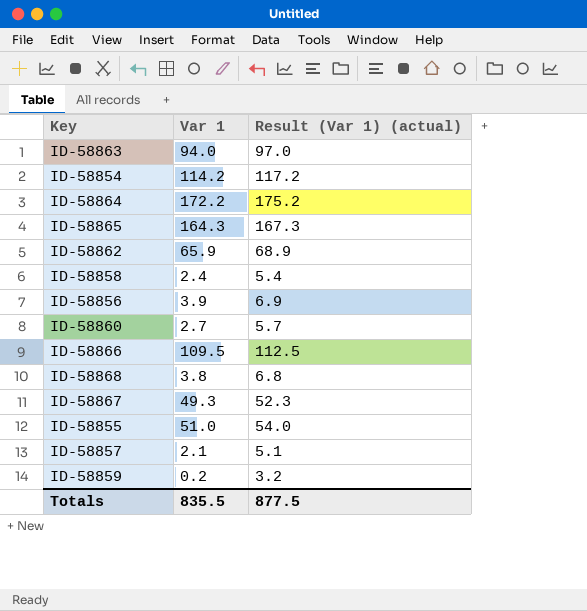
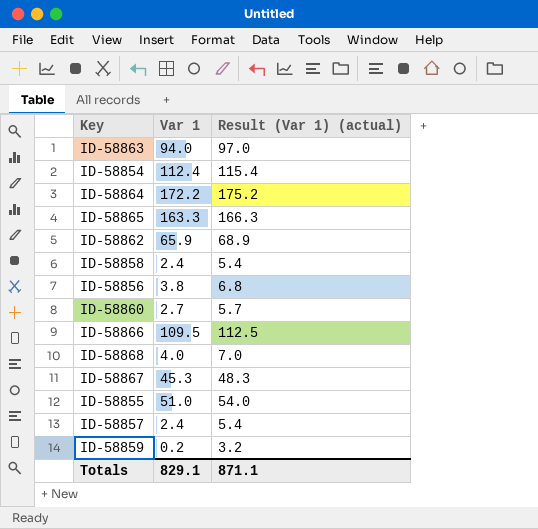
ID-58854 | Var 1: 114.2 -> 112.4
ID-58854 | Result (Var 1) (actual): 117.2 -> 115.4
ID-58865 | Var 1: 164.3 -> 163.3
ID-58865 | Result (Var 1) (actual): 167.3 -> 166.3
ID-58856 | Var 1: 3.9 -> 3.8
ID-58856 | Result (Var 1) (actual): 6.9 -> 6.8
ID-58868 | Var 1: 3.8 -> 4.0
ID-58868 | Result (Var 1) (actual): 6.8 -> 7.0
ID-58867 | Var 1: 49.3 -> 45.3
ID-58867 | Result (Var 1) (actual): 52.3 -> 48.3
ID-58857 | Var 1: 2.1 -> 2.4
ID-58857 | Result (Var 1) (actual): 5.1 -> 5.4
Totals | Var 1: 835.5 -> 829.1
Totals | Result (Var 1) (actual): 877.5 -> 871.1

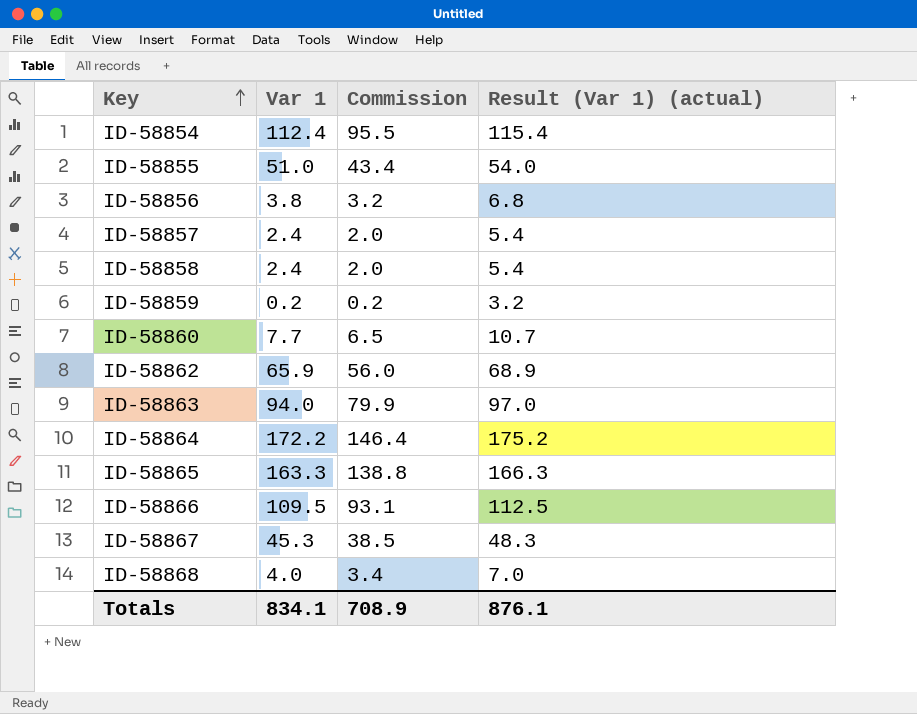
row order: none -> Key ascending
column Commission | formula: none -> [Var 1] * 0.85
ID-58860 | Var 1: 2.7 -> 7.7
ID-58860 | Result (Var 1) (actual): 5.7 -> 10.7
Totals | Var 1: 829.1 -> 834.1
Totals | Result (Var 1) (actual): 871.1 -> 876.1

